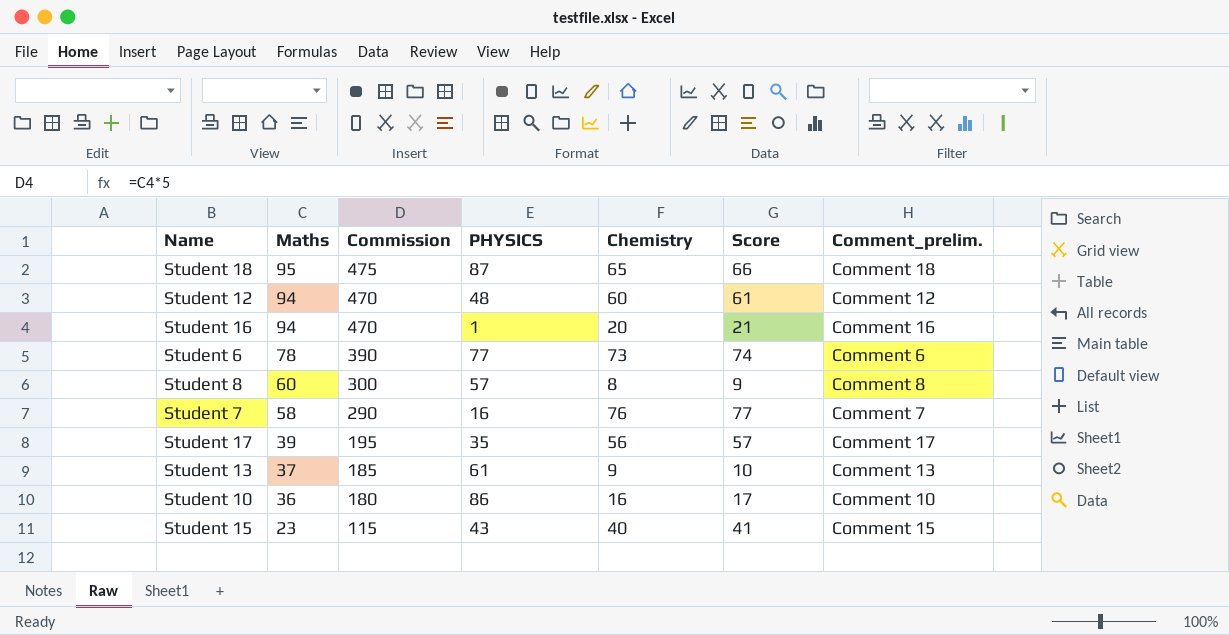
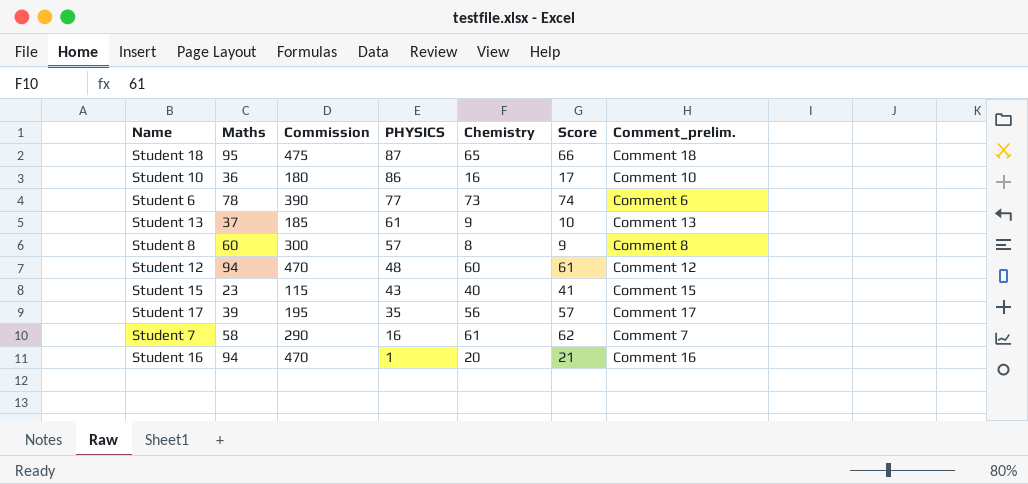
row order: Maths descending -> PHYSICS descending
Student 7 | Chemistry: 76 -> 61
Student 7 | Score: 77 -> 62

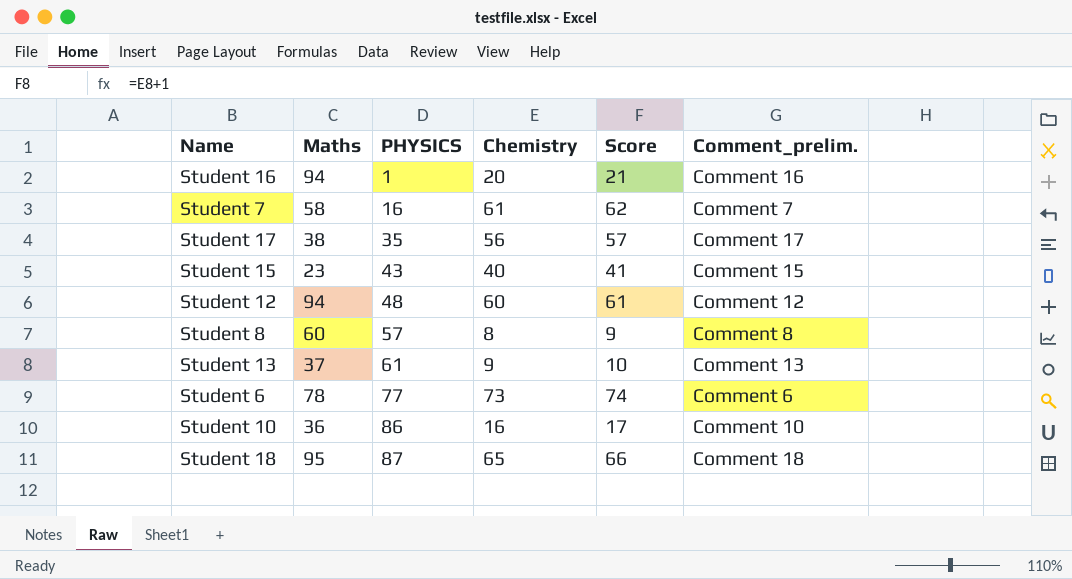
row order: PHYSICS descending -> PHYSICS ascending
column Commission | formula: [Maths] * 5 -> none
Student 17 | Maths: 39 -> 38

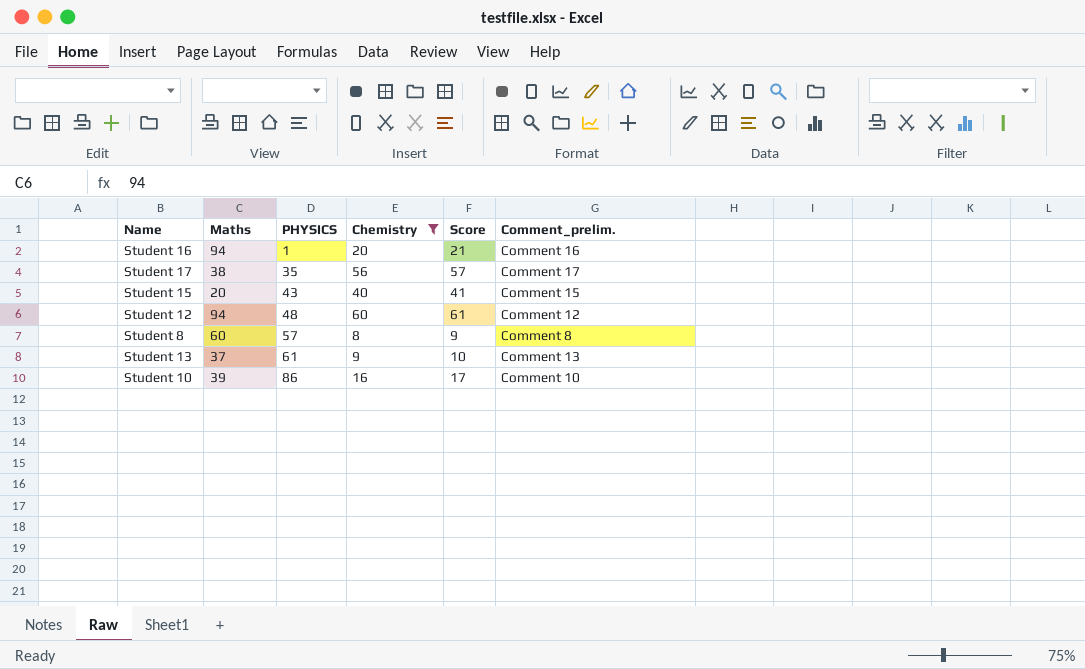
filter: none -> Chemistry <= 60
Student 15 | Maths: 23 -> 20
Student 10 | Maths: 36 -> 39

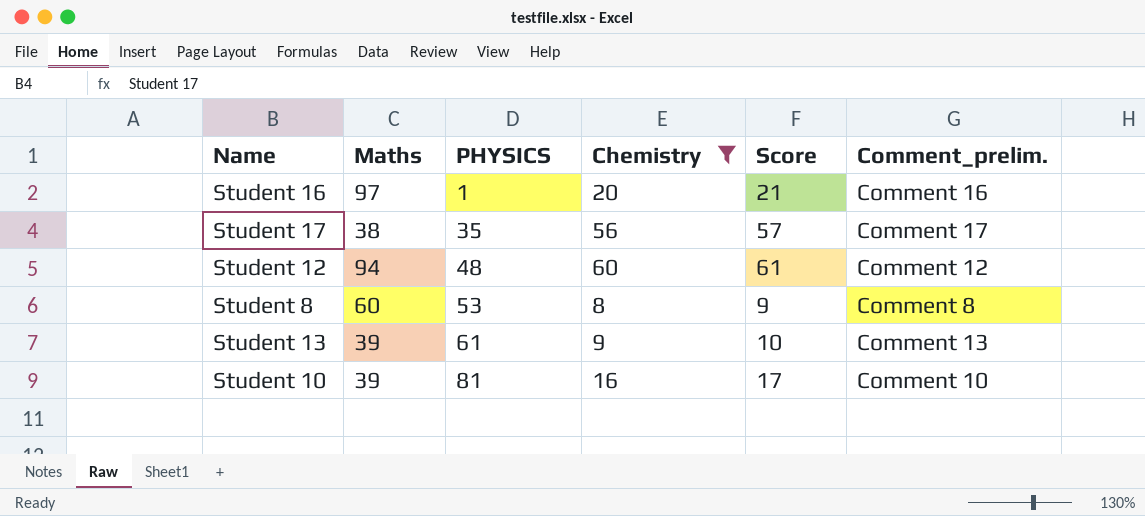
row Student 15: 20 | 43 | 40 | 41 | Comment 15 -> none
Student 16 | Maths: 94 -> 97
Student 8 | PHYSICS: 57 -> 53
Student 13 | Maths: 37 -> 39
Student 10 | PHYSICS: 86 -> 81

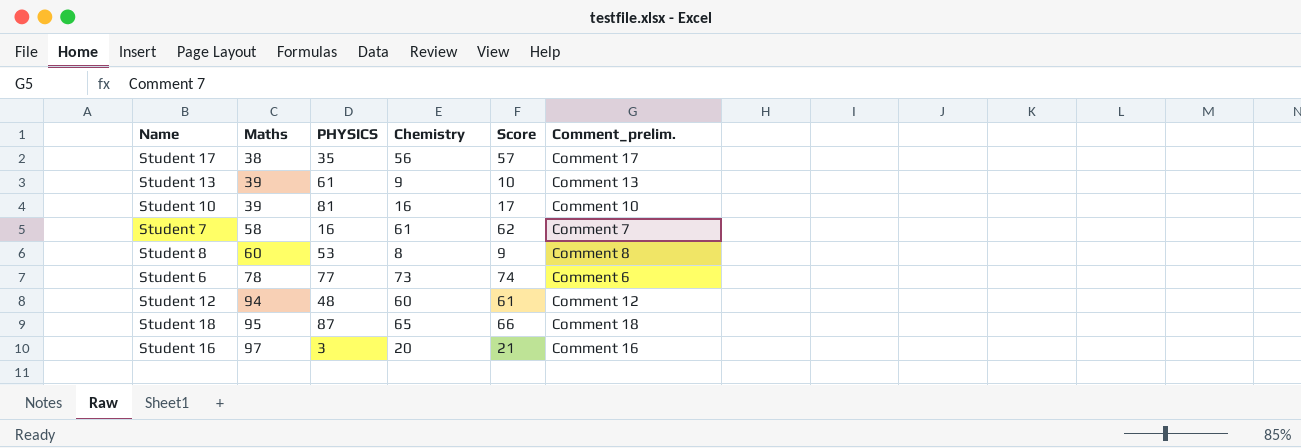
filter: Chemistry <= 60 -> none
row order: PHYSICS ascending -> Maths ascending
Student 16 | PHYSICS: 1 -> 3

